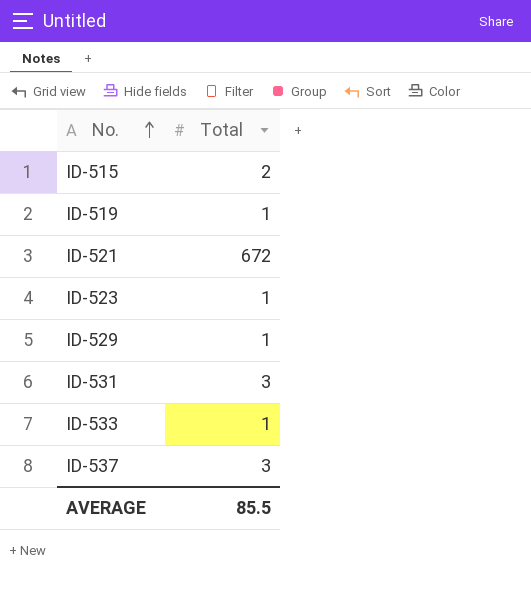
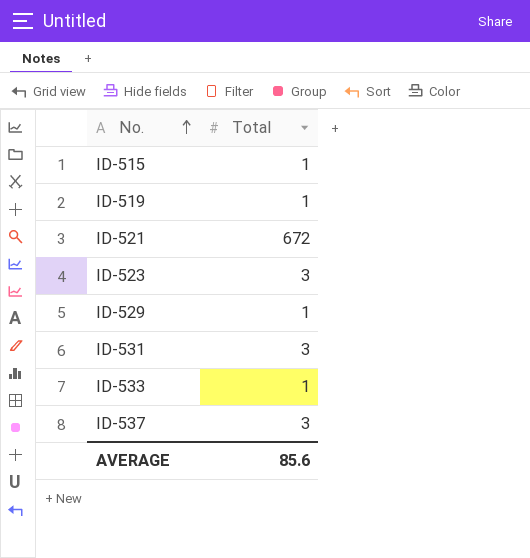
ID-515 | Total: 2 -> 1
ID-523 | Total: 1 -> 3
AVERAGE | Total: 85.5 -> 85.6

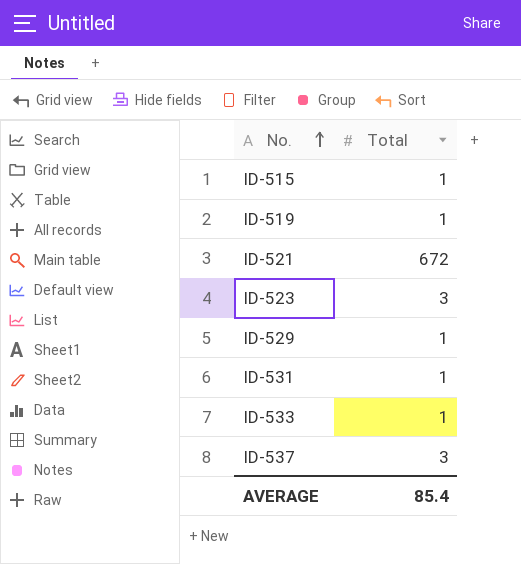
ID-531 | Total: 3 -> 1
AVERAGE | Total: 85.6 -> 85.4

